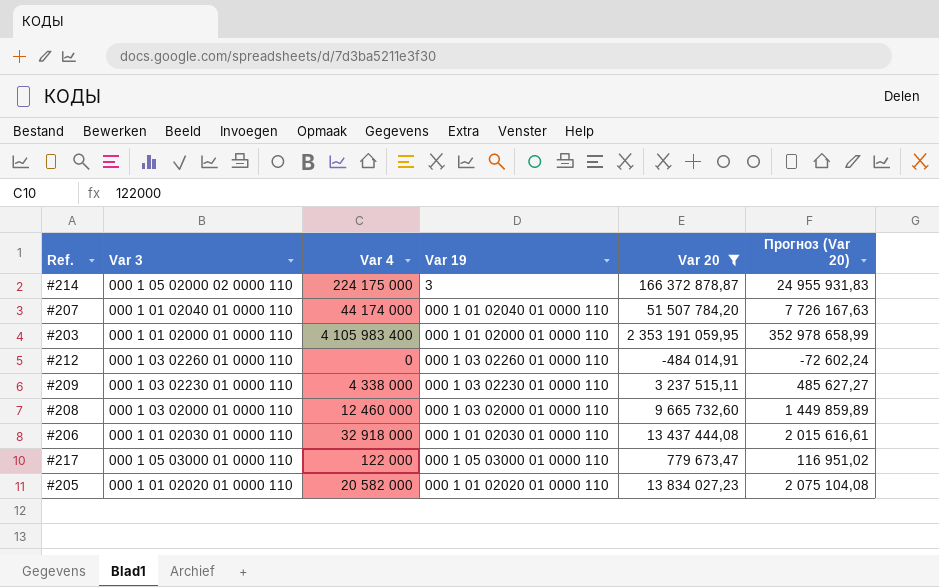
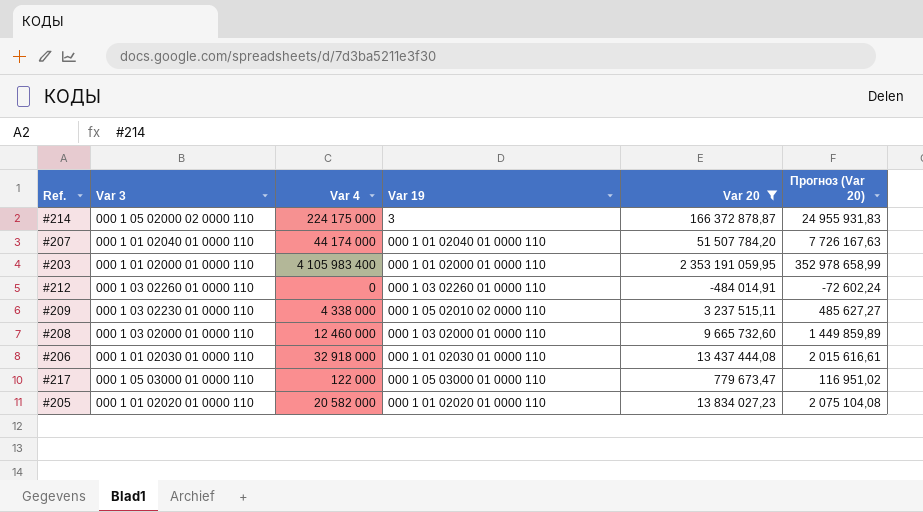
#209 | Var 19: 000 1 03 02230 01 0000 110 -> 000 1 05 02010 02 0000 110

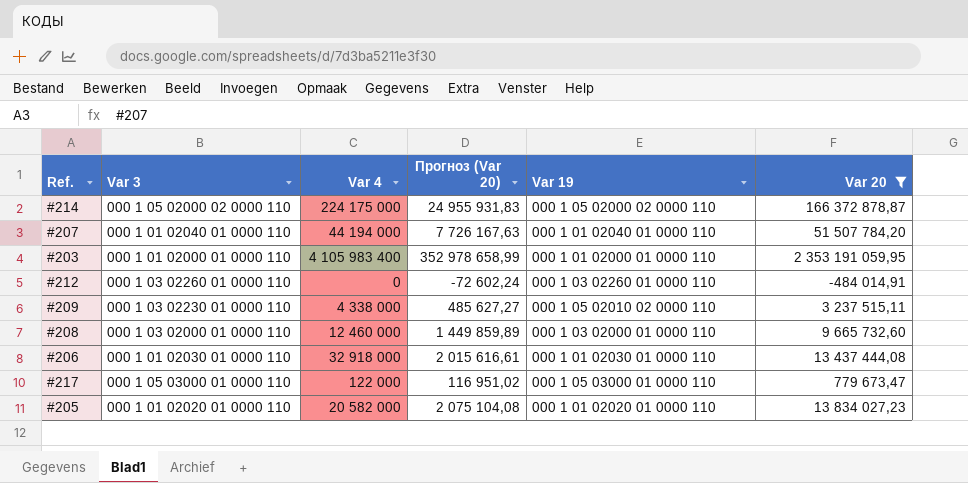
column Прогноз (Var 20) | position: 6 -> 4
#214 | Var 19: 3 -> 000 1 05 02000 02 0000 110
#207 | Var 4: 44 174 000 -> 44 194 000

